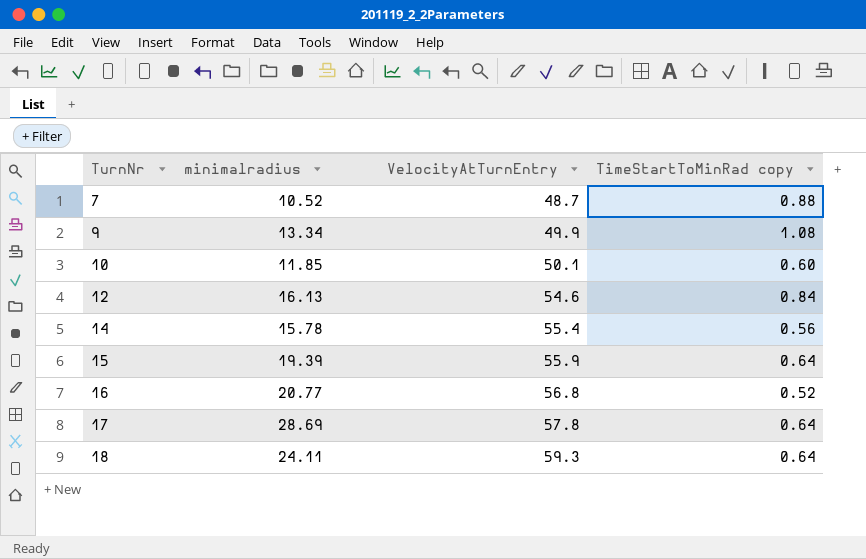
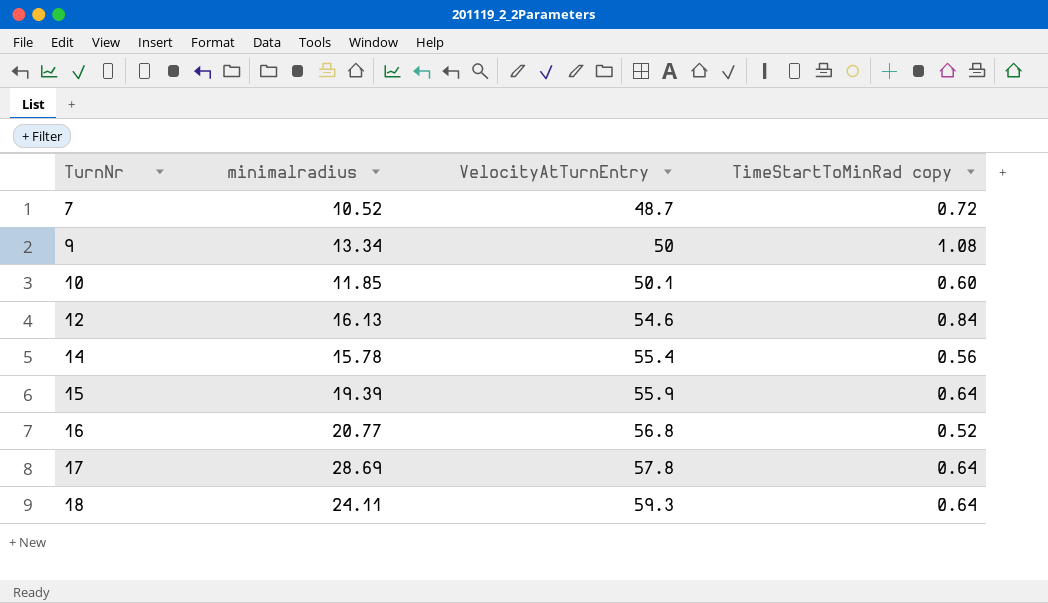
7 | TimeStartToMinRad copy: 0.88 -> 0.72
9 | VelocityAtTurnEntry: 49.9 -> 50

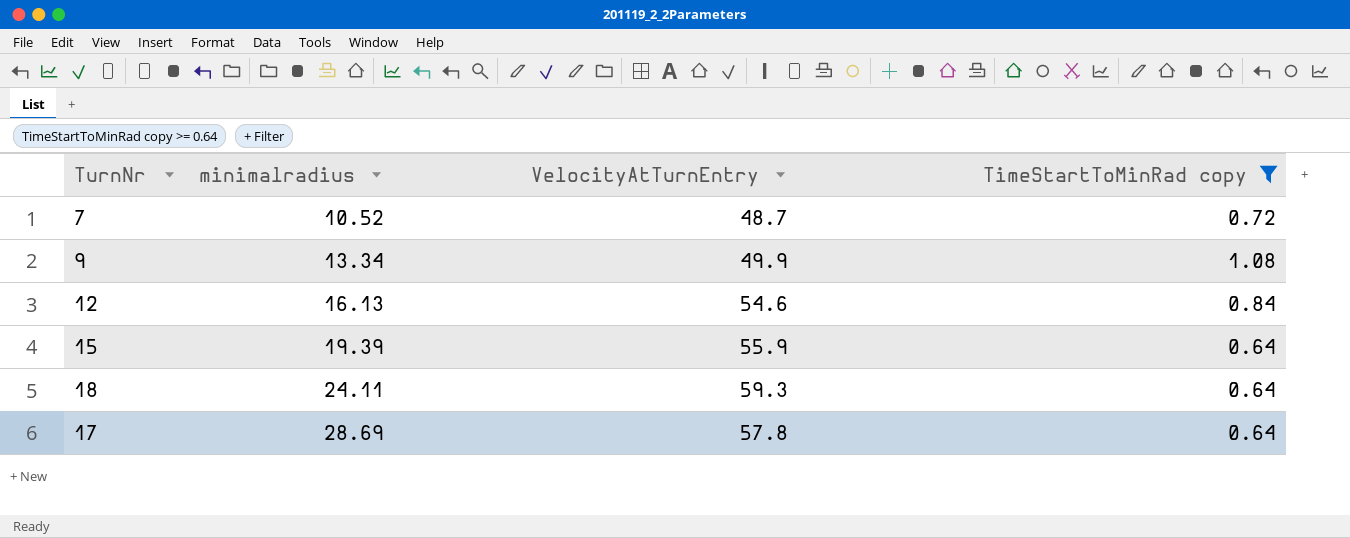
filter: none -> TimeStartToMinRad copy >= 0.64
row order: TurnNr ascending -> minimalradius ascending
9 | VelocityAtTurnEntry: 50 -> 49.9

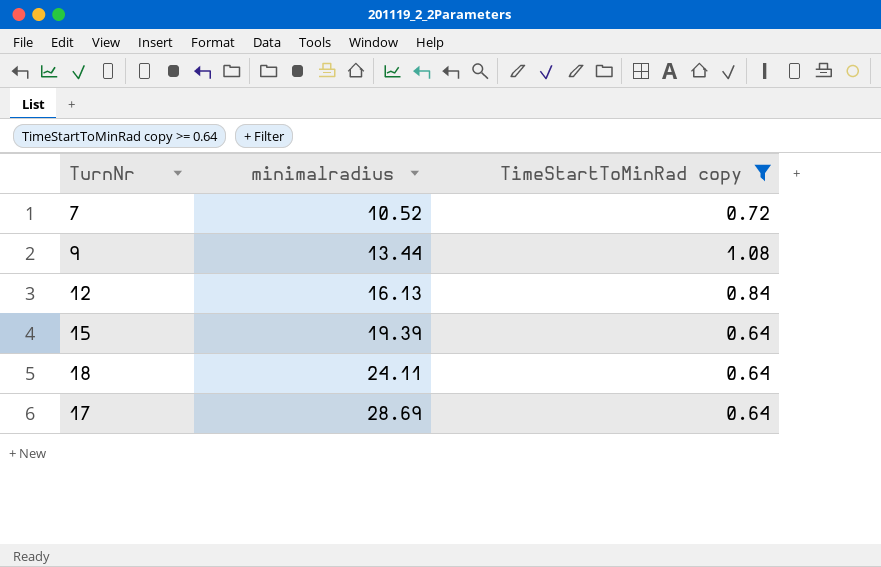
column VelocityAtTurnEntry | position: 3 -> none
9 | minimalradius: 13.34 -> 13.44

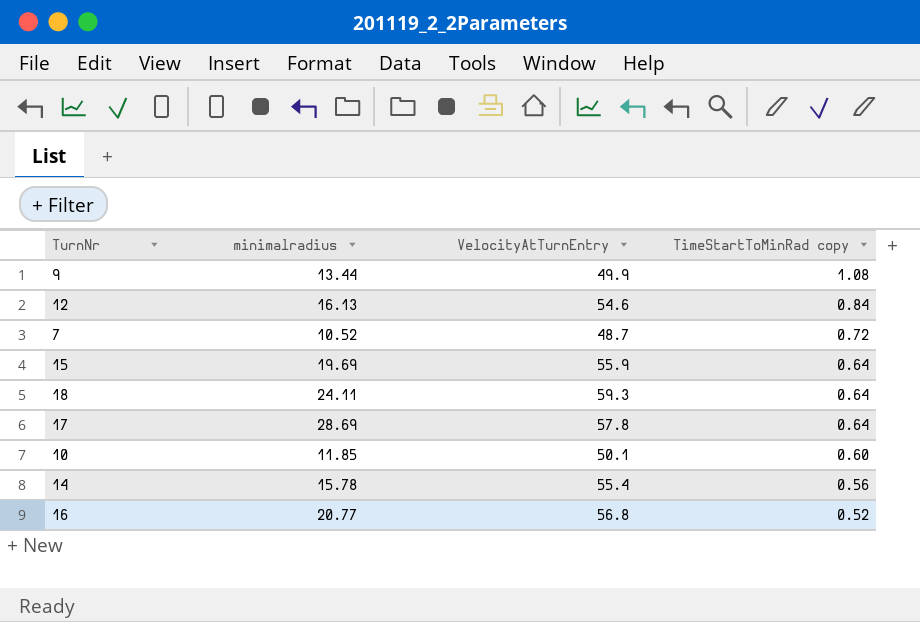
filter: TimeStartToMinRad copy >= 0.64 -> none
row order: minimalradius ascending -> TimeStartToMinRad copy descending
column VelocityAtTurnEntry | position: none -> 3
15 | minimalradius: 19.39 -> 19.69

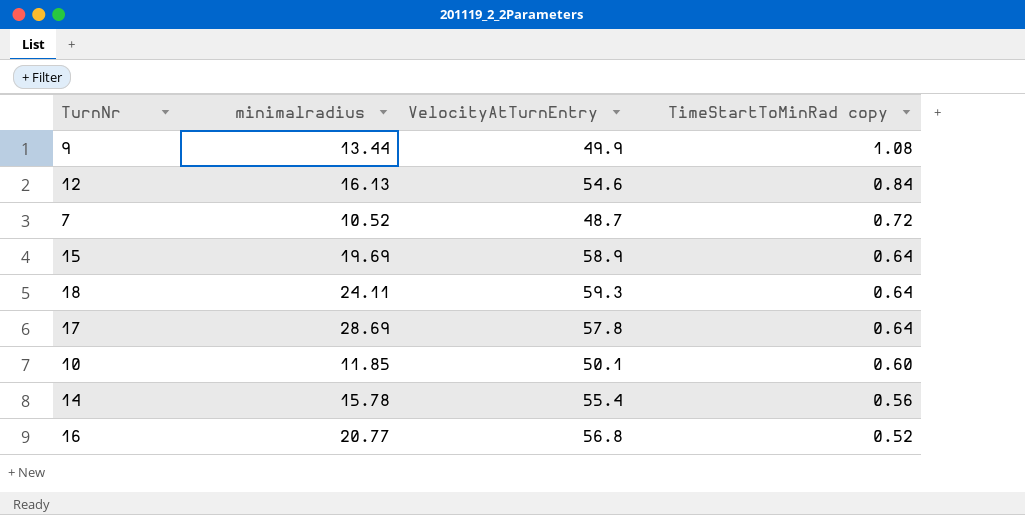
15 | VelocityAtTurnEntry: 55.9 -> 58.9

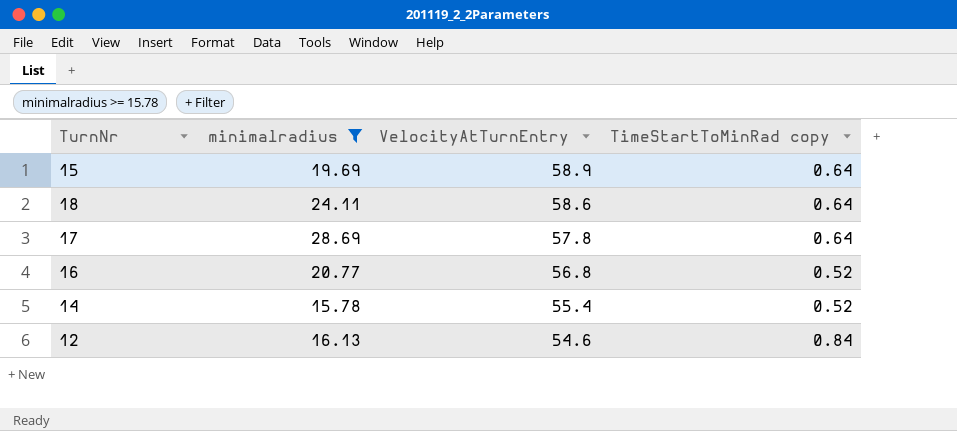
filter: none -> minimalradius >= 15.78
row order: TimeStartToMinRad copy descending -> VelocityAtTurnEntry descending
18 | VelocityAtTurnEntry: 59.3 -> 58.6
14 | TimeStartToMinRad copy: 0.56 -> 0.52

